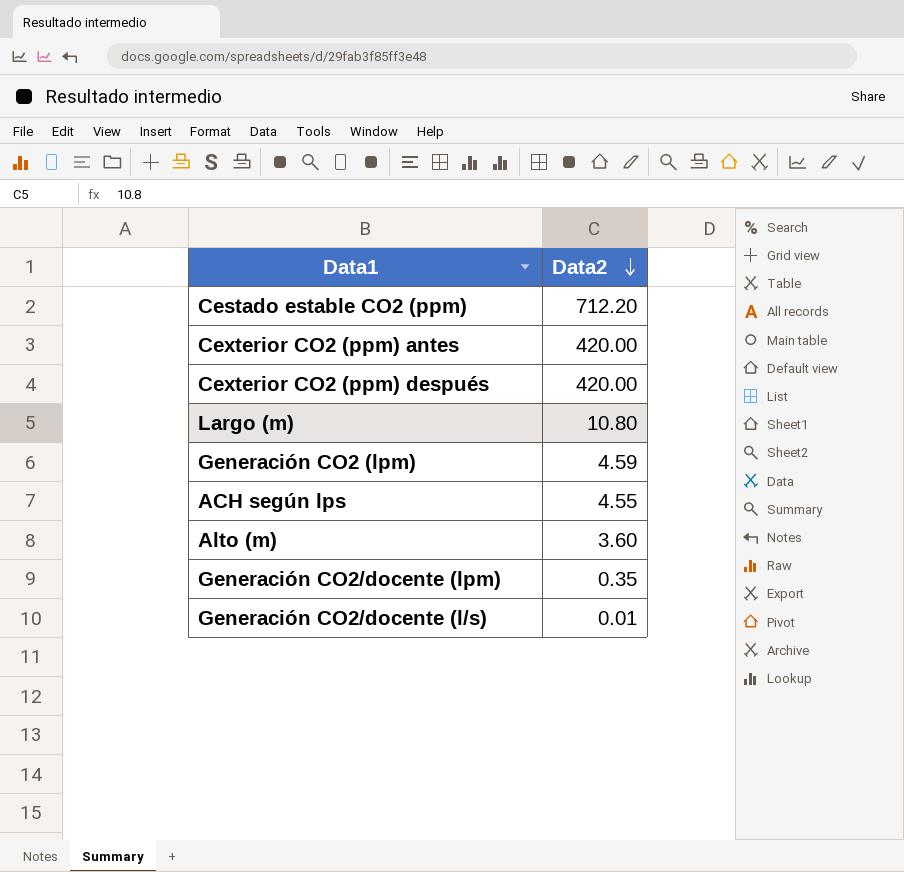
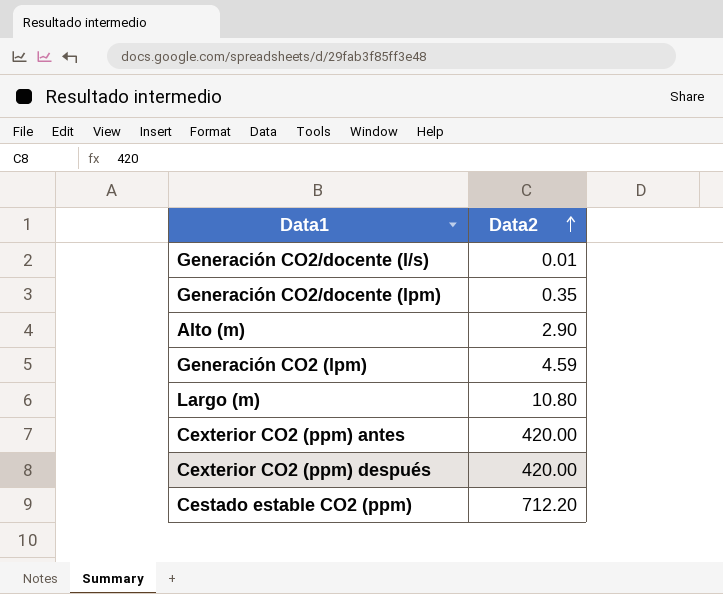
row order: Data2 descending -> Data2 ascending
row ACH según lps: 4.55 -> none
Alto (m) | Data2: 3.60 -> 2.90

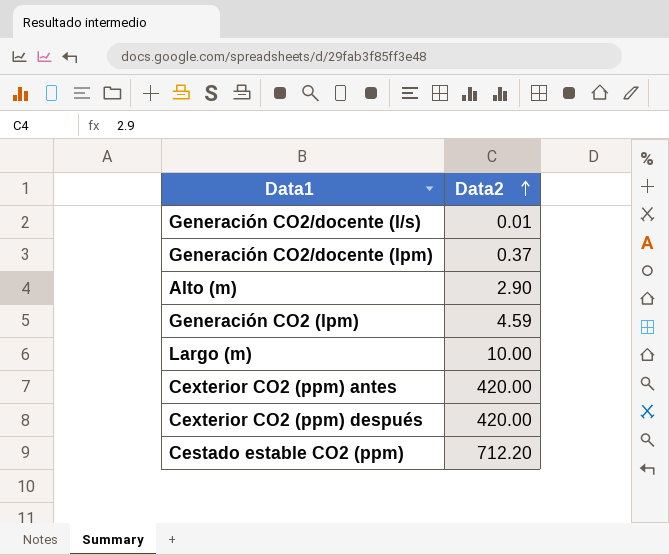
Generación CO2/docente (lpm) | Data2: 0.35 -> 0.37
Largo (m) | Data2: 10.80 -> 10.00

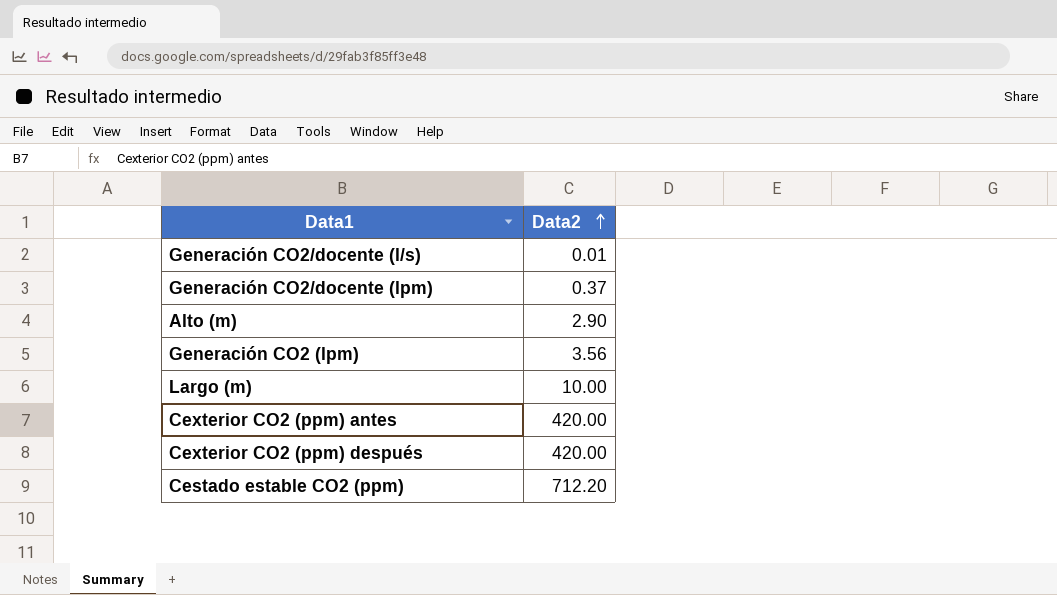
Generación CO2 (lpm) | Data2: 4.59 -> 3.56

